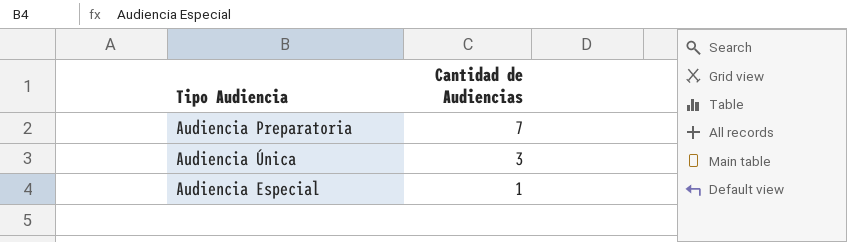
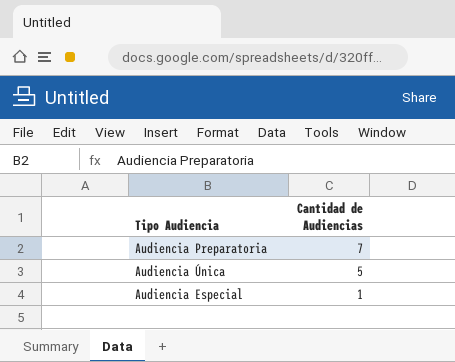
Audiencia Única | Cantidad de Audiencias: 3 -> 5

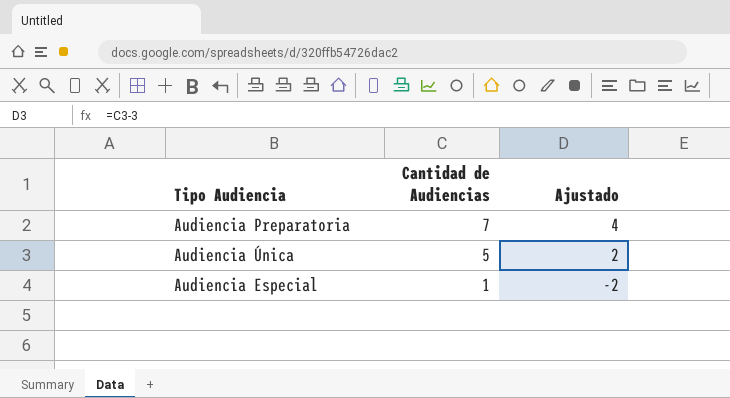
column Ajustado | formula: none -> [Cantidad de Audiencias] - 3

